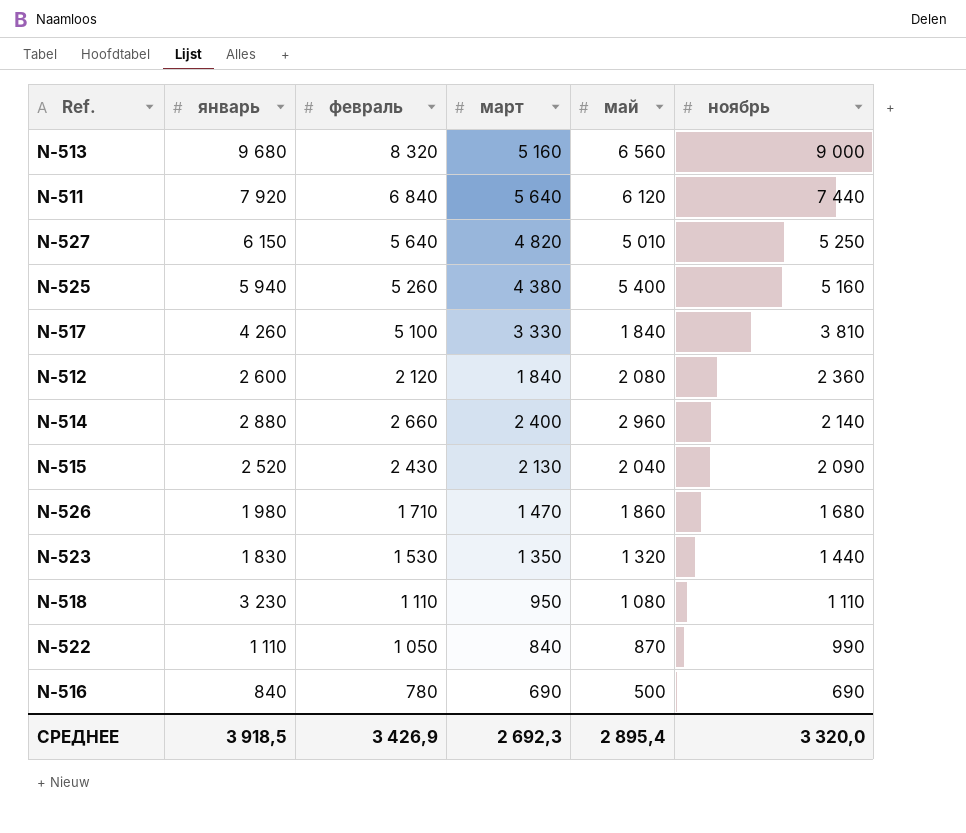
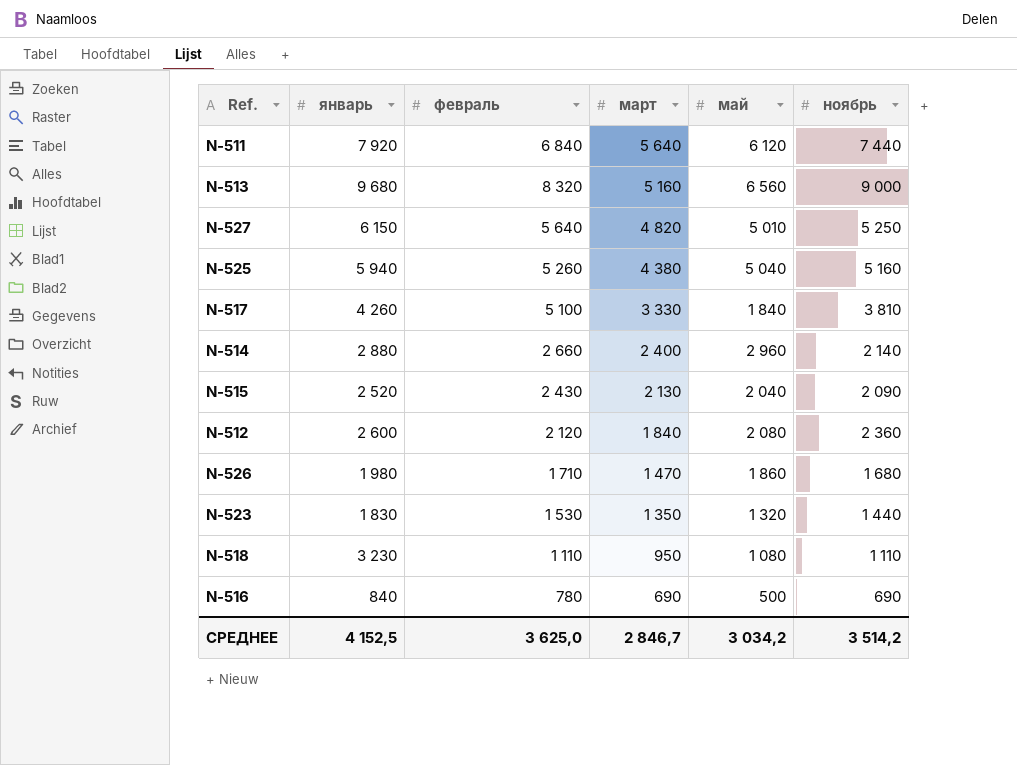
row order: ноябрь descending -> март descending
row N-522: 1 110 | 1 050 | 840 | 870 | 990 -> none
N-525 | май: 5 400 -> 5 040
СРЕДНЕЕ | январь: 3 918,5 -> 4 152,5
СРЕДНЕЕ | февраль: 3 426,9 -> 3 625,0
СРЕДНЕЕ | март: 2 692,3 -> 2 846,7
СРЕДНЕЕ | май: 2 895,4 -> 3 034,2
СРЕДНЕЕ | ноябрь: 3 320,0 -> 3 514,2

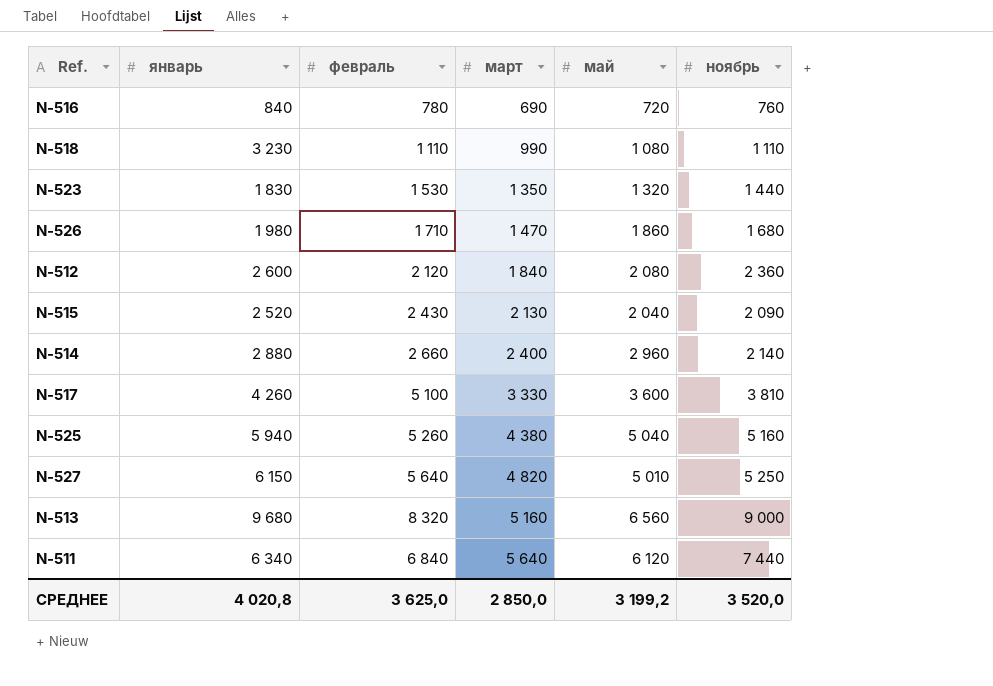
row order: март descending -> март ascending
N-516 | май: 500 -> 720
N-516 | ноябрь: 690 -> 760
N-518 | март: 950 -> 990
N-517 | май: 1 840 -> 3 600
N-511 | январь: 7 920 -> 6 340
СРЕДНЕЕ | январь: 4 152,5 -> 4 020,8
СРЕДНЕЕ | март: 2 846,7 -> 2 850,0
СРЕДНЕЕ | май: 3 034,2 -> 3 199,2
СРЕДНЕЕ | ноябрь: 3 514,2 -> 3 520,0

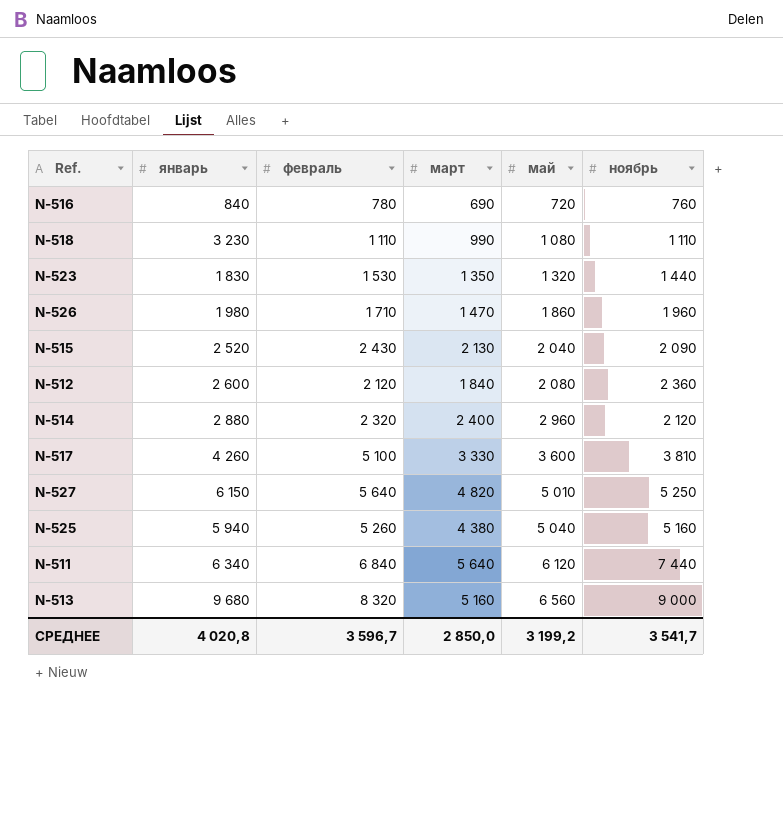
row order: март ascending -> май ascending
N-526 | ноябрь: 1 680 -> 1 960
N-514 | февраль: 2 660 -> 2 320
N-514 | ноябрь: 2 140 -> 2 120
СРЕДНЕЕ | февраль: 3 625,0 -> 3 596,7
СРЕДНЕЕ | ноябрь: 3 520,0 -> 3 541,7

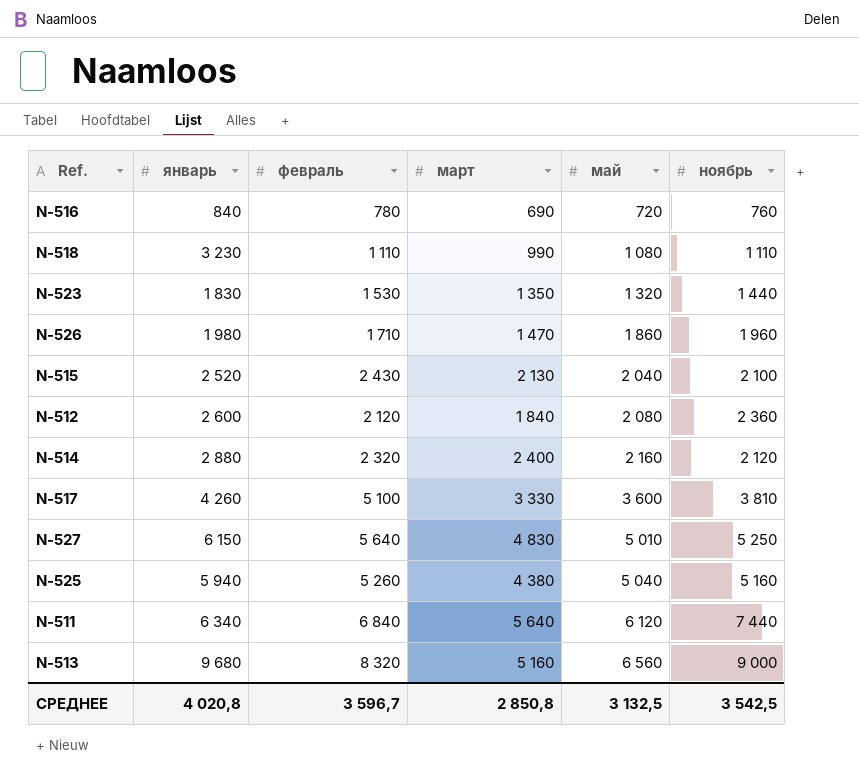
N-515 | ноябрь: 2 090 -> 2 100
N-514 | май: 2 960 -> 2 160
N-527 | март: 4 820 -> 4 830
СРЕДНЕЕ | март: 2 850,0 -> 2 850,8
СРЕДНЕЕ | май: 3 199,2 -> 3 132,5
СРЕДНЕЕ | ноябрь: 3 541,7 -> 3 542,5

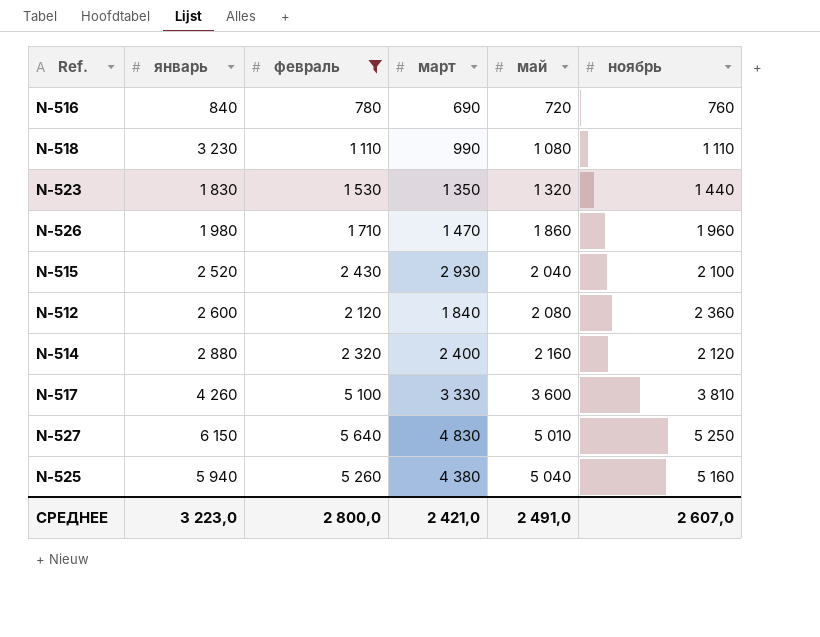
filter: none -> февраль <= 5 640
N-515 | март: 2 130 -> 2 930
СРЕДНЕЕ | январь: 4 020,8 -> 3 223,0
СРЕДНЕЕ | февраль: 3 596,7 -> 2 800,0
СРЕДНЕЕ | март: 2 850,8 -> 2 421,0
СРЕДНЕЕ | май: 3 132,5 -> 2 491,0
СРЕДНЕЕ | ноябрь: 3 542,5 -> 2 607,0

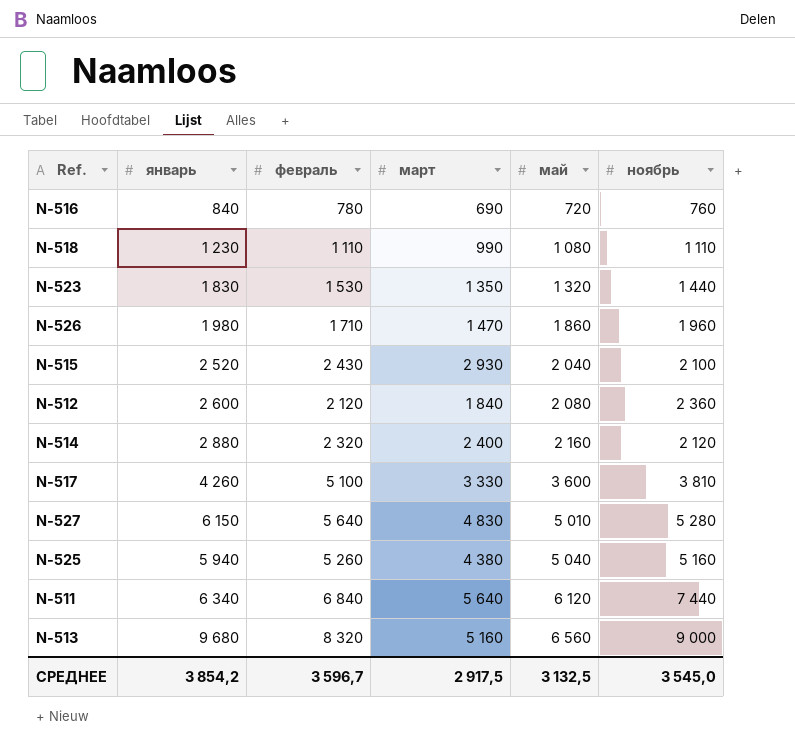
filter: февраль <= 5 640 -> none
N-518 | январь: 3 230 -> 1 230
N-527 | ноябрь: 5 250 -> 5 280
СРЕДНЕЕ | январь: 3 223,0 -> 3 854,2
СРЕДНЕЕ | февраль: 2 800,0 -> 3 596,7
СРЕДНЕЕ | март: 2 421,0 -> 2 917,5
СРЕДНЕЕ | май: 2 491,0 -> 3 132,5
СРЕДНЕЕ | ноябрь: 2 607,0 -> 3 545,0

